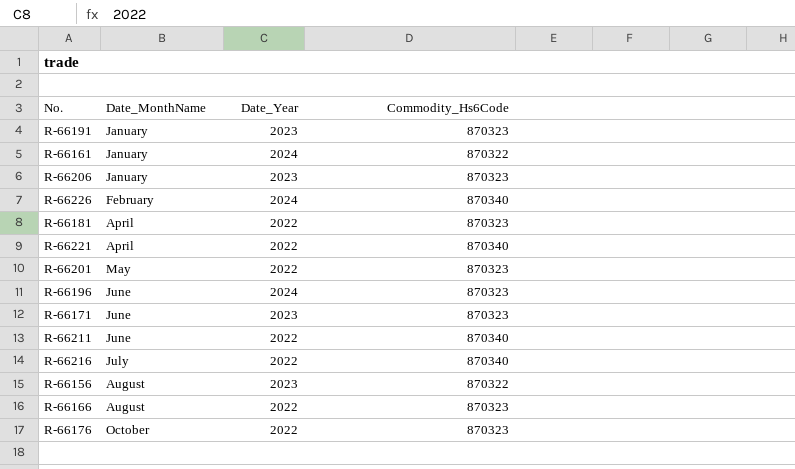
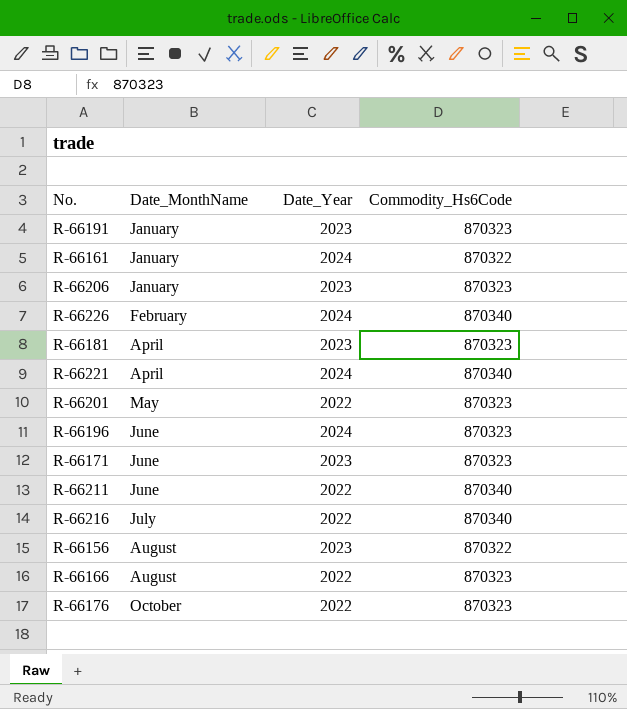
R-66181 | Date_Year: 2022 -> 2023
R-66221 | Date_Year: 2022 -> 2024

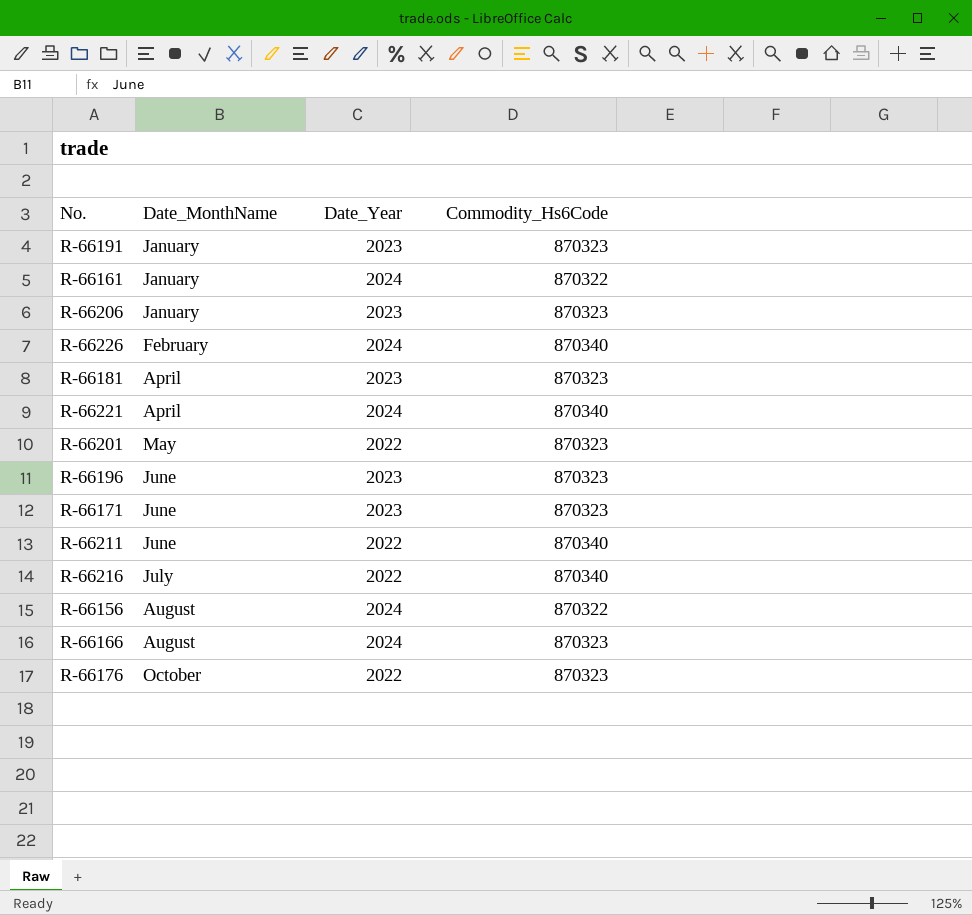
R-66196 | Date_Year: 2024 -> 2023
R-66156 | Date_Year: 2023 -> 2024
R-66166 | Date_Year: 2022 -> 2024

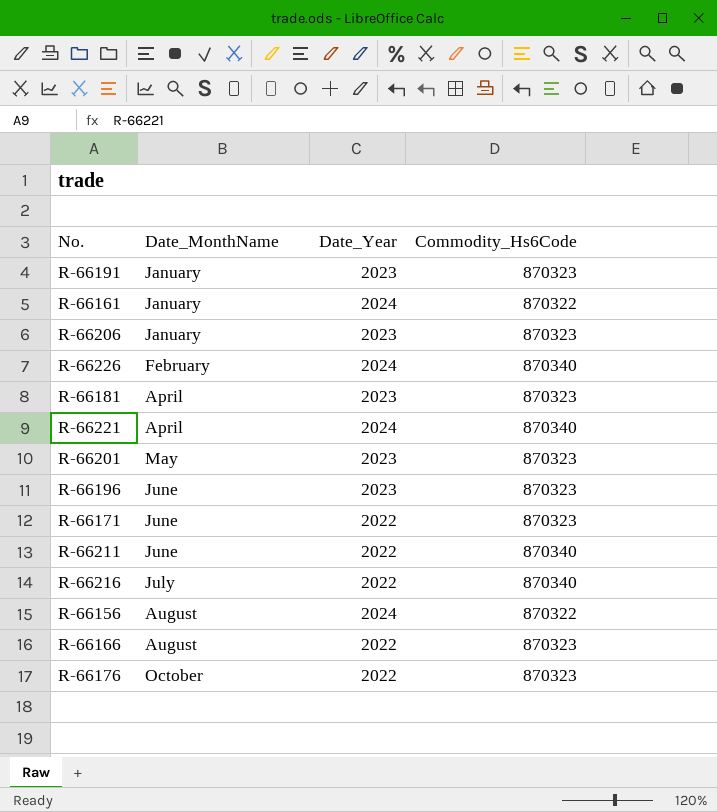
R-66201 | Date_Year: 2022 -> 2023
R-66171 | Date_Year: 2023 -> 2022
R-66166 | Date_Year: 2024 -> 2022

